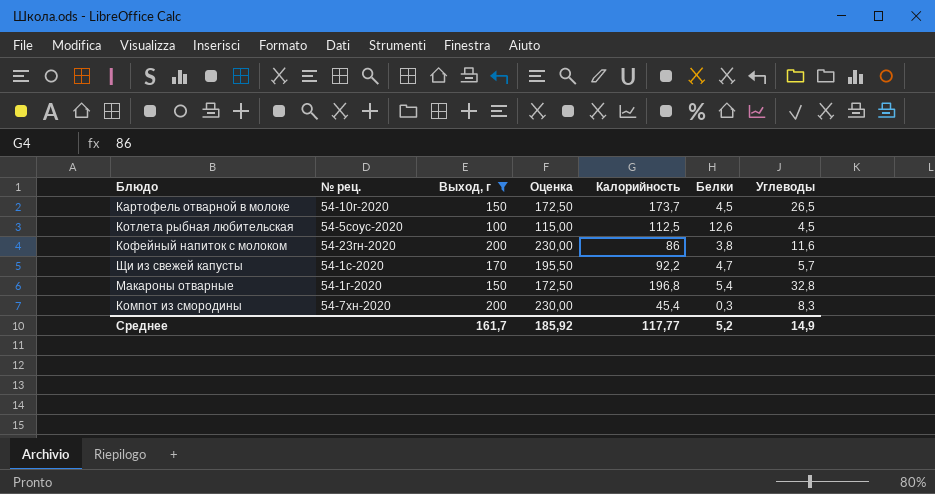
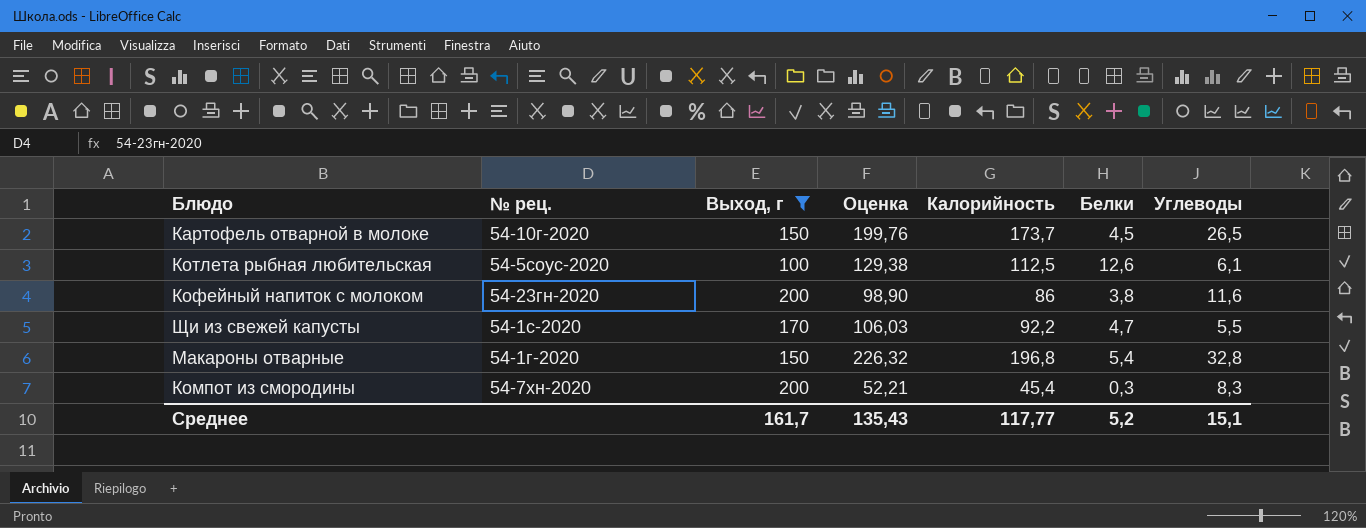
column Оценка | formula: [Выход, г] * 1,15 -> [Калорийность] * 1,15
Котлета рыбная любительская | Углеводы: 4,5 -> 6,1
Щи из свежей капусты | Углеводы: 5,7 -> 5,5
Среднее | Оценка: 185,92 -> 135,43
Среднее | Углеводы: 14,9 -> 15,1

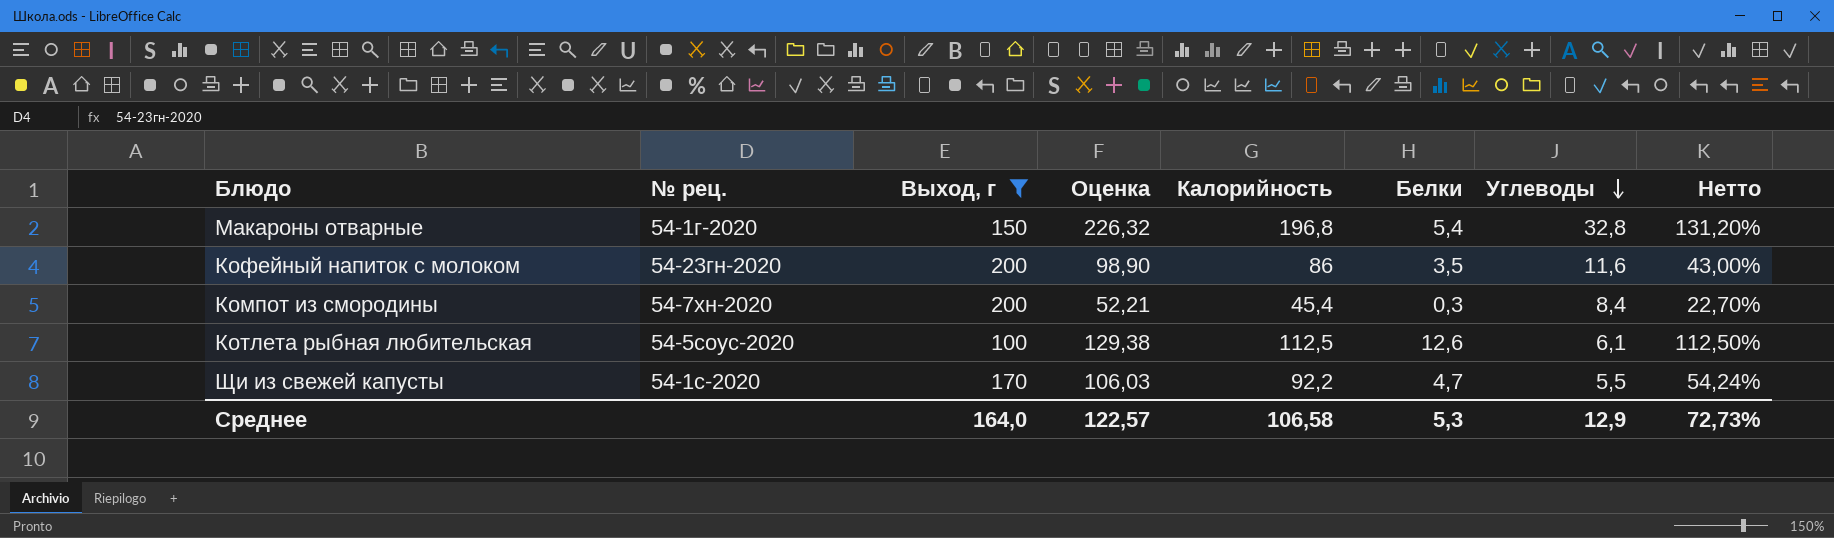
row order: none -> Углеводы descending
column Нетто | formula: none -> [Калорийность] / [Выход, г]
row Картофель отварной в молоке: 54-10г-2020 | 150 | 199,76 | 173,7 | 4,5 | 26,5 -> none
Кофейный напиток с молоком | Белки: 3,8 -> 3,5
Компот из смородины | Углеводы: 8,3 -> 8,4
Среднее | Выход, г: 161,7 -> 164,0
Среднее | Оценка: 135,43 -> 122,57
Среднее | Калорийность: 117,77 -> 106,58
Среднее | Белки: 5,2 -> 5,3
Среднее | Углеводы: 15,1 -> 12,9

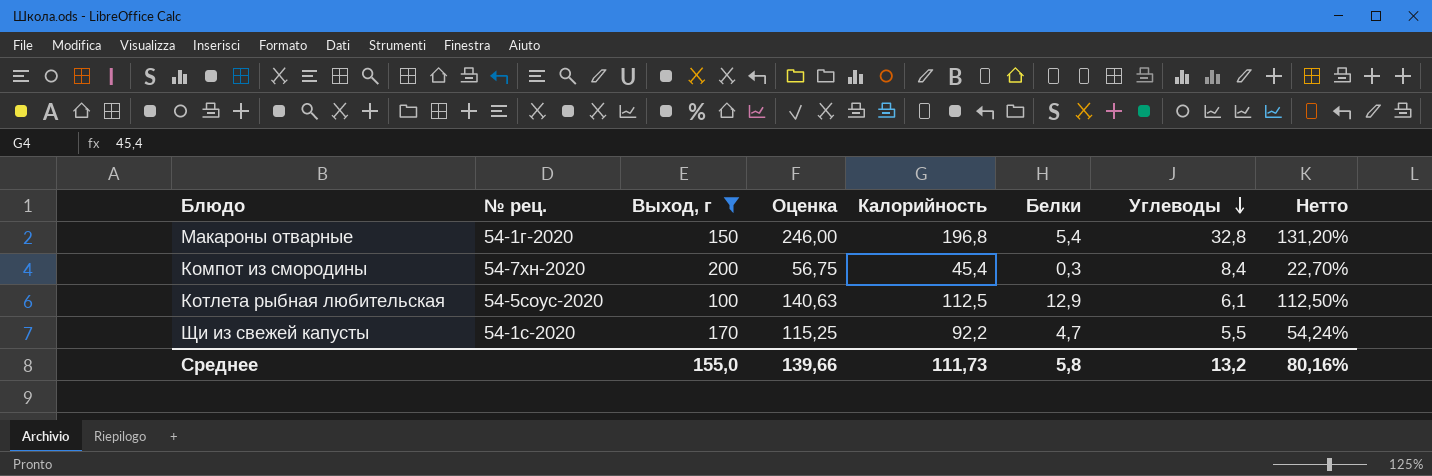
column Оценка | formula: [Калорийность] * 1,15 -> [Калорийность] * 1,25
row Кофейный напиток с молоком: 54-23гн-2020 | 200 | 98,90 | 86 | 3,5 | 11,6 | 43,00% -> none
Котлета рыбная любительская | Белки: 12,6 -> 12,9
Среднее | Выход, г: 164,0 -> 155,0
Среднее | Оценка: 122,57 -> 139,66
Среднее | Калорийность: 106,58 -> 111,73
Среднее | Белки: 5,3 -> 5,8
Среднее | Углеводы: 12,9 -> 13,2
Среднее | Нетто: 72,73% -> 80,16%

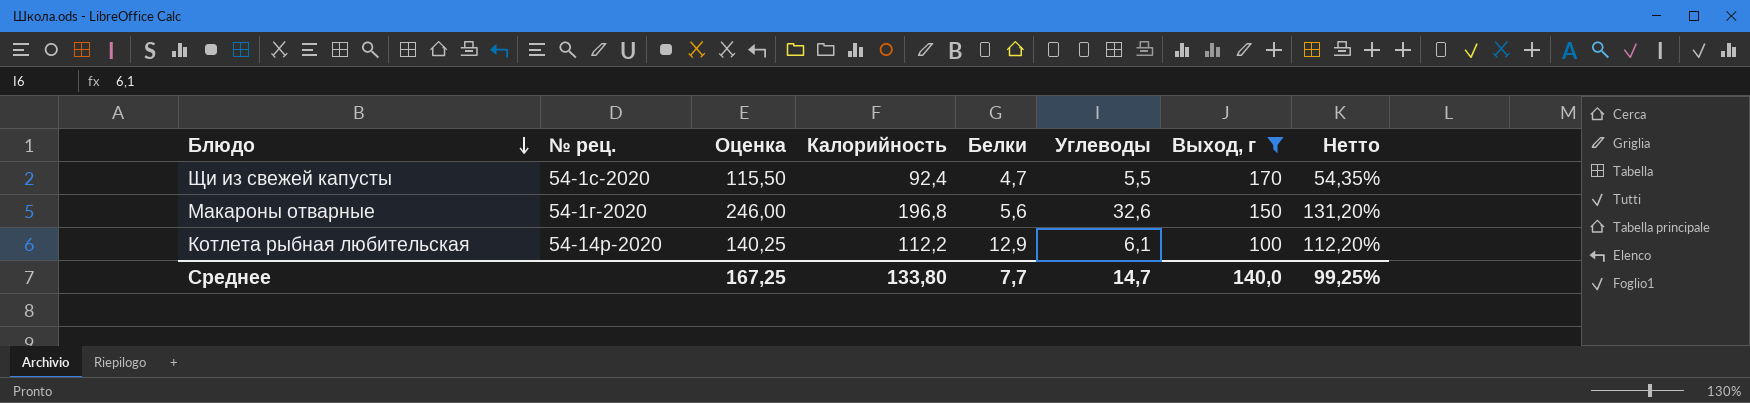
row order: Углеводы descending -> Блюдо descending
column Выход, г | position: 3 -> 7
row Компот из смородины: 54-7хн-2020 | 200 | 56,75 | 45,4 | 0,3 | 8,4 | 22,70% -> none
Щи из свежей капусты | Оценка: 115,25 -> 115,50
Щи из свежей капусты | Калорийность: 92,2 -> 92,4
Щи из свежей капусты | Нетто: 54,24% -> 54,35%
Макароны отварные | Белки: 5,4 -> 5,6
Макароны отварные | Углеводы: 32,8 -> 32,6
Котлета рыбная любительская | № рец.: 54-5соус-2020 -> 54-14р-2020
Котлета рыбная любительская | Оценка: 140,63 -> 140,25
Котлета рыбная любительская | Калорийность: 112,5 -> 112,2
Котлета рыбная любительская | Нетто: 112,50% -> 112,20%
Среднее | Оценка: 139,66 -> 167,25
Среднее | Калорийность: 111,73 -> 133,80
Среднее | Белки: 5,8 -> 7,7
Среднее | Углеводы: 13,2 -> 14,7
Среднее | Выход, г: 155,0 -> 140,0
Среднее | Нетто: 80,16% -> 99,25%

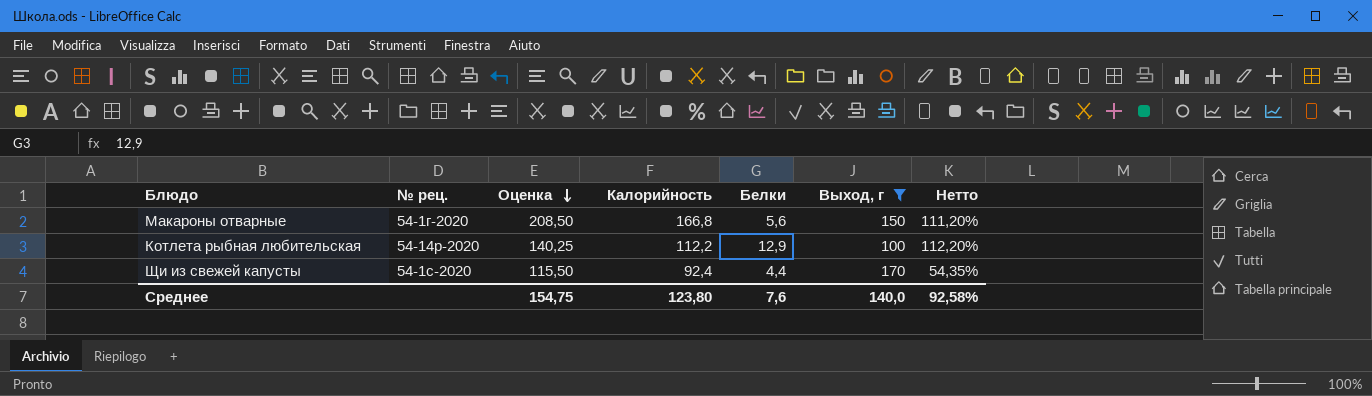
row order: Блюдо descending -> Оценка descending
column Углеводы | position: 6 -> none
Макароны отварные | Оценка: 246,00 -> 208,50
Макароны отварные | Калорийность: 196,8 -> 166,8
Макароны отварные | Нетто: 131,20% -> 111,20%
Щи из свежей капусты | Белки: 4,7 -> 4,4
Среднее | Оценка: 167,25 -> 154,75
Среднее | Калорийность: 133,80 -> 123,80
Среднее | Белки: 7,7 -> 7,6
Среднее | Нетто: 99,25% -> 92,58%

